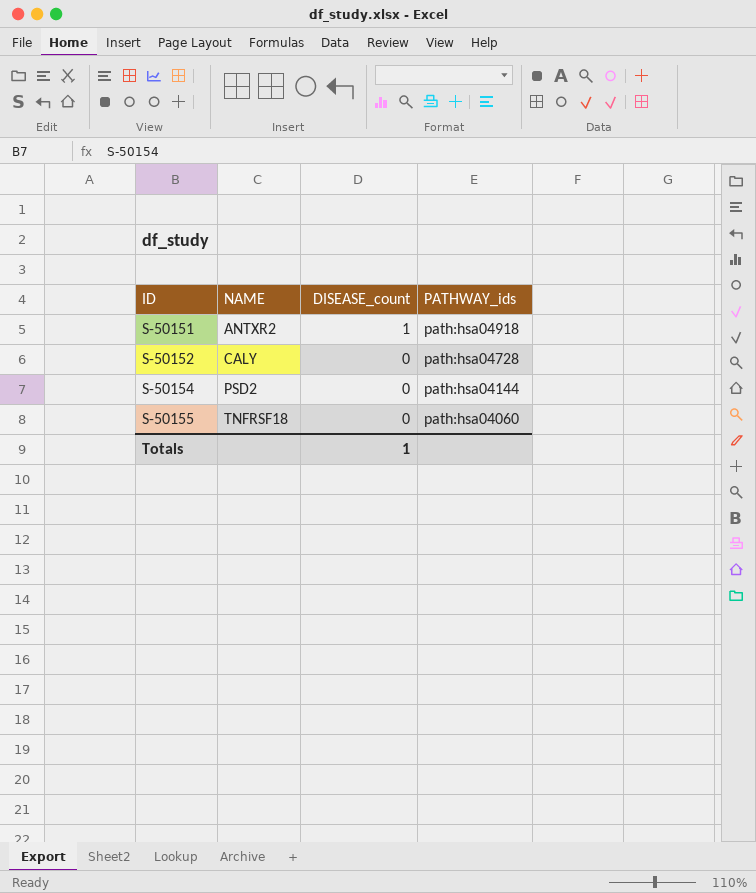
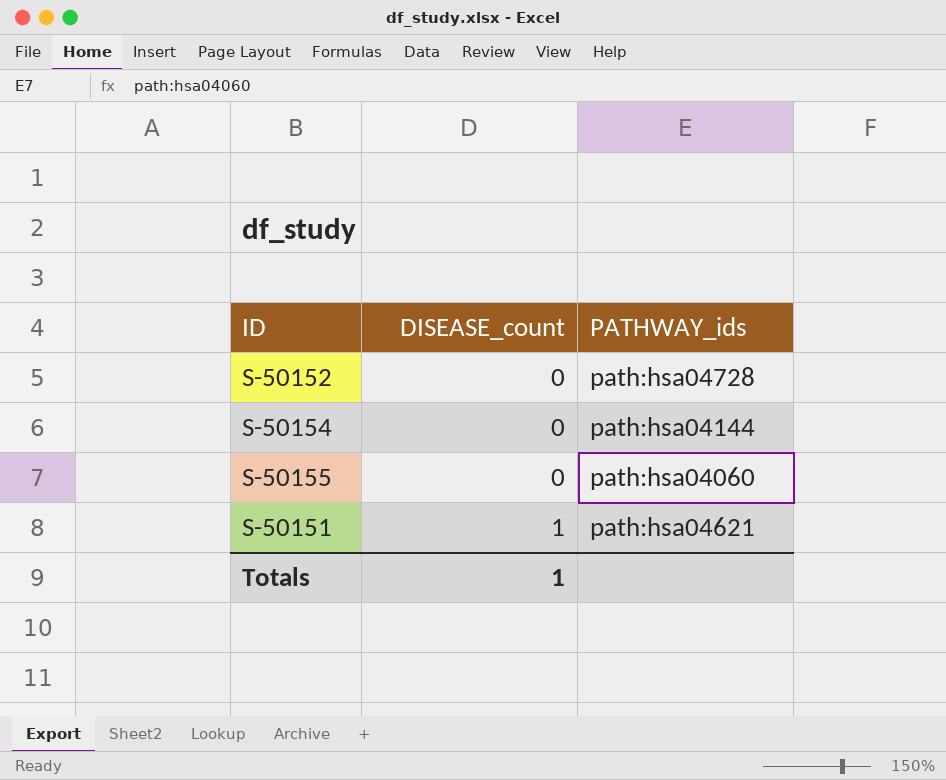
row order: ID ascending -> DISEASE_count ascending
column NAME | position: 2 -> none
S-50151 | PATHWAY_ids: path:hsa04918 -> path:hsa04621

